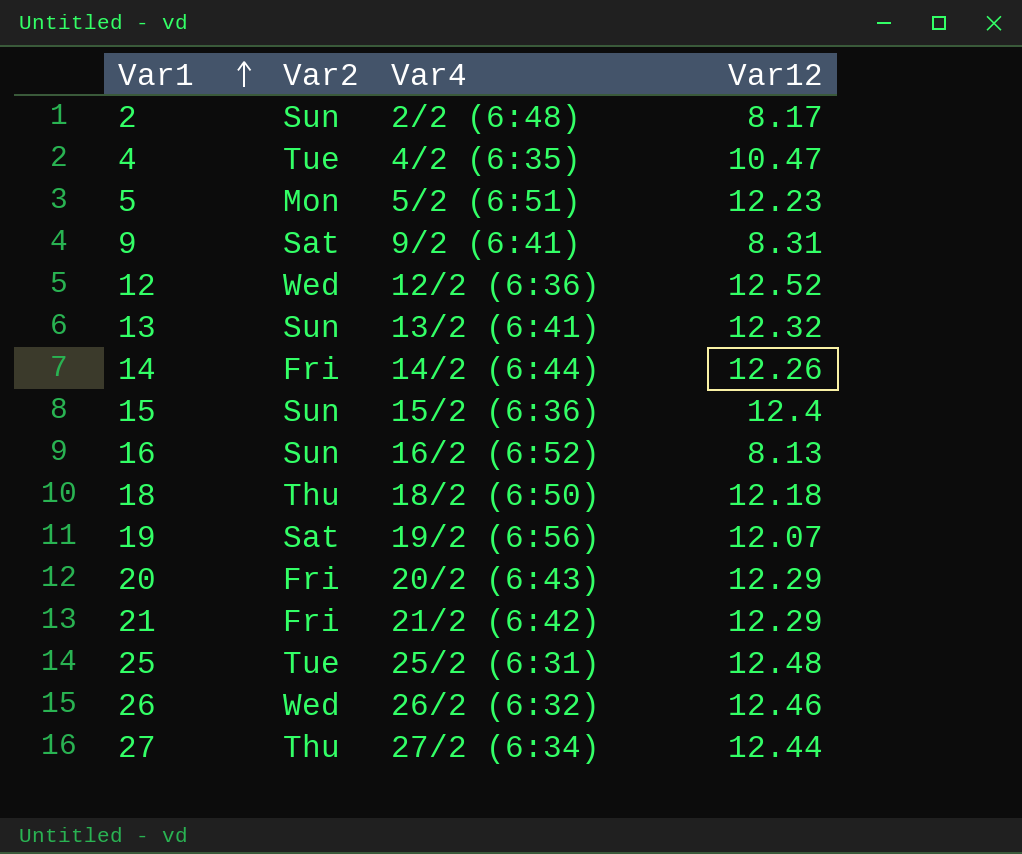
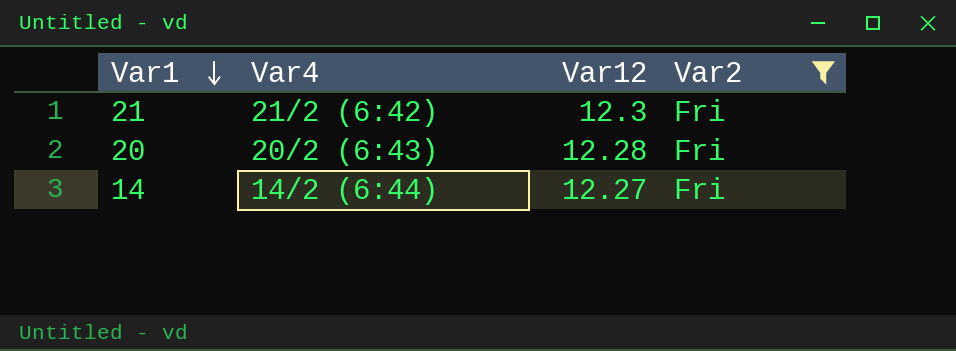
filter: none -> Var2 = Fri
row order: Var1 ascending -> Var1 descending
column Var2 | position: 2 -> 4
21 | Var12: 12.29 -> 12.3
20 | Var12: 12.29 -> 12.28
14 | Var12: 12.26 -> 12.27

